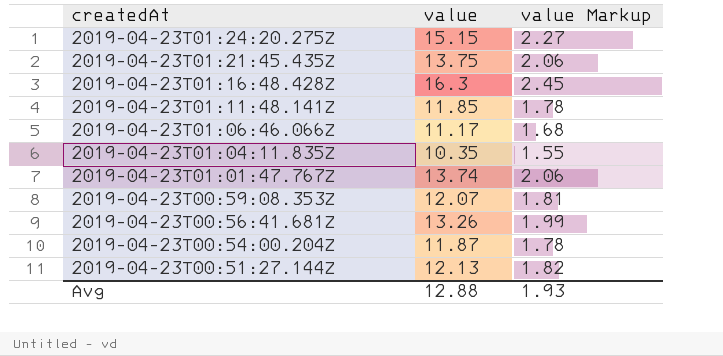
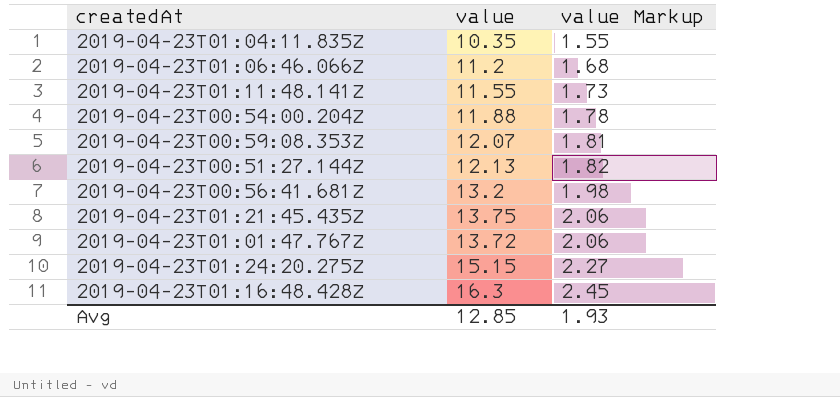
row order: createdAt descending -> value Markup ascending
2019-04-23T01:06:46.066Z | value: 11.17 -> 11.2
2019-04-23T01:11:48.141Z | value: 11.85 -> 11.55
2019-04-23T01:11:48.141Z | value Markup: 1.78 -> 1.73
2019-04-23T00:54:00.204Z | value: 11.87 -> 11.88
2019-04-23T00:56:41.681Z | value: 13.26 -> 13.2
2019-04-23T00:56:41.681Z | value Markup: 1.99 -> 1.98
2019-04-23T01:01:47.767Z | value: 13.74 -> 13.72
Avg | value: 12.88 -> 12.85

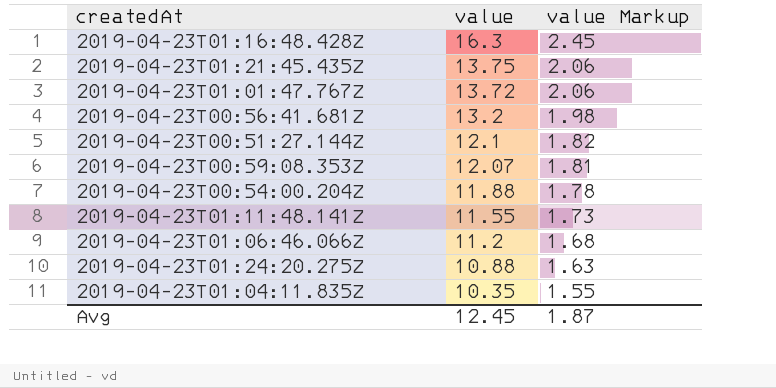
row order: value Markup ascending -> value descending
2019-04-23T00:51:27.144Z | value: 12.13 -> 12.1
2019-04-23T01:24:20.275Z | value: 15.15 -> 10.88
2019-04-23T01:24:20.275Z | value Markup: 2.27 -> 1.63
Avg | value: 12.85 -> 12.45
Avg | value Markup: 1.93 -> 1.87

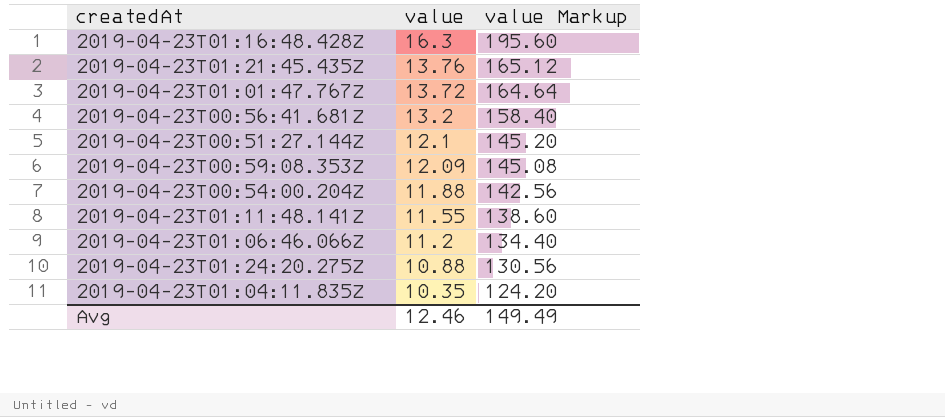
column value Markup | formula: [value] * 0.15 -> [value] * 12
2019-04-23T01:21:45.435Z | value: 13.75 -> 13.76
2019-04-23T00:59:08.353Z | value: 12.07 -> 12.09
Avg | value: 12.45 -> 12.46
Avg | value Markup: 1.87 -> 149.49

